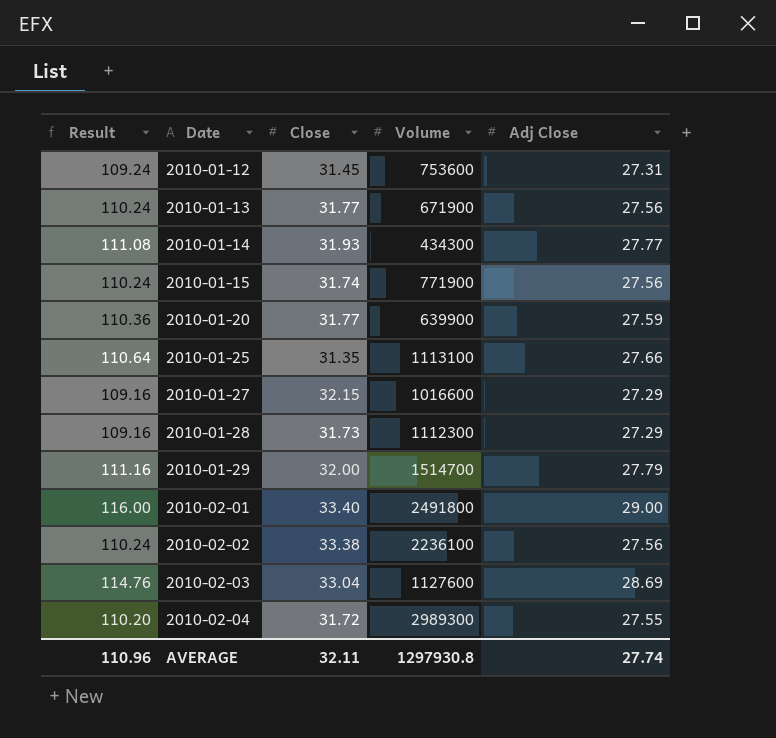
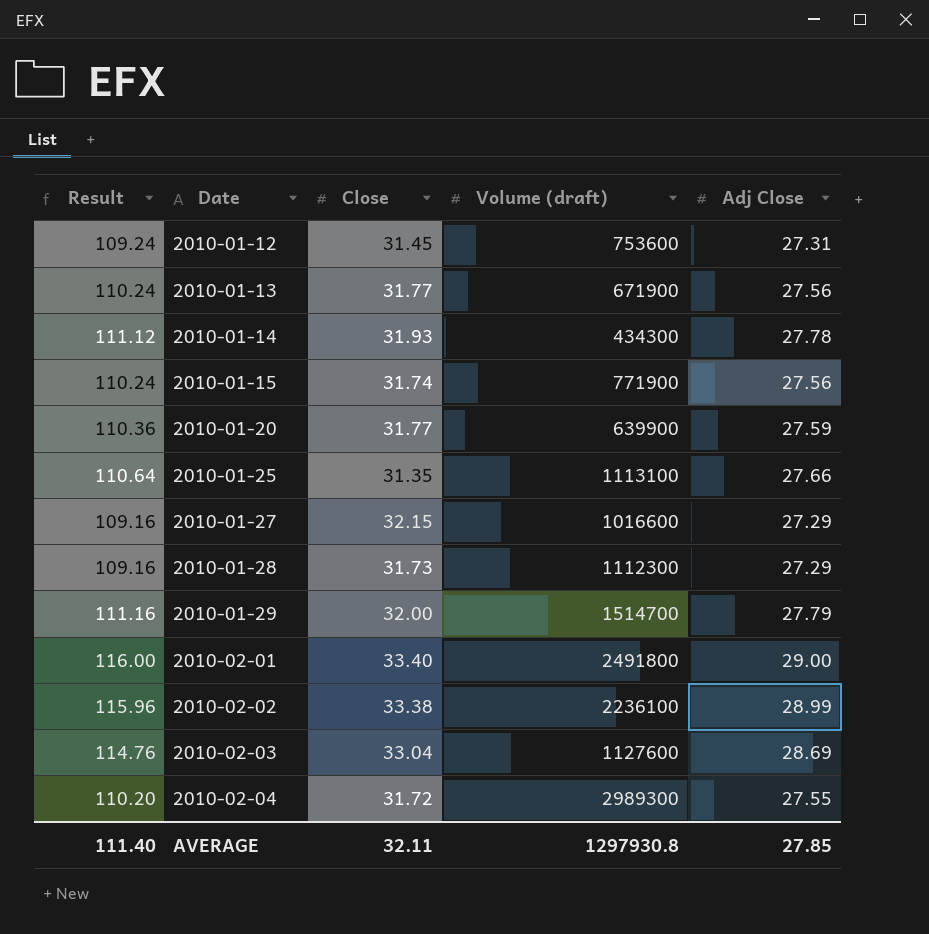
column name: Volume -> Volume (draft)
2010-01-14 | Result: 111.08 -> 111.12
2010-01-14 | Adj Close: 27.77 -> 27.78
2010-02-02 | Result: 110.24 -> 115.96
2010-02-02 | Adj Close: 27.56 -> 28.99
AVERAGE | Result: 110.96 -> 111.40
AVERAGE | Adj Close: 27.74 -> 27.85

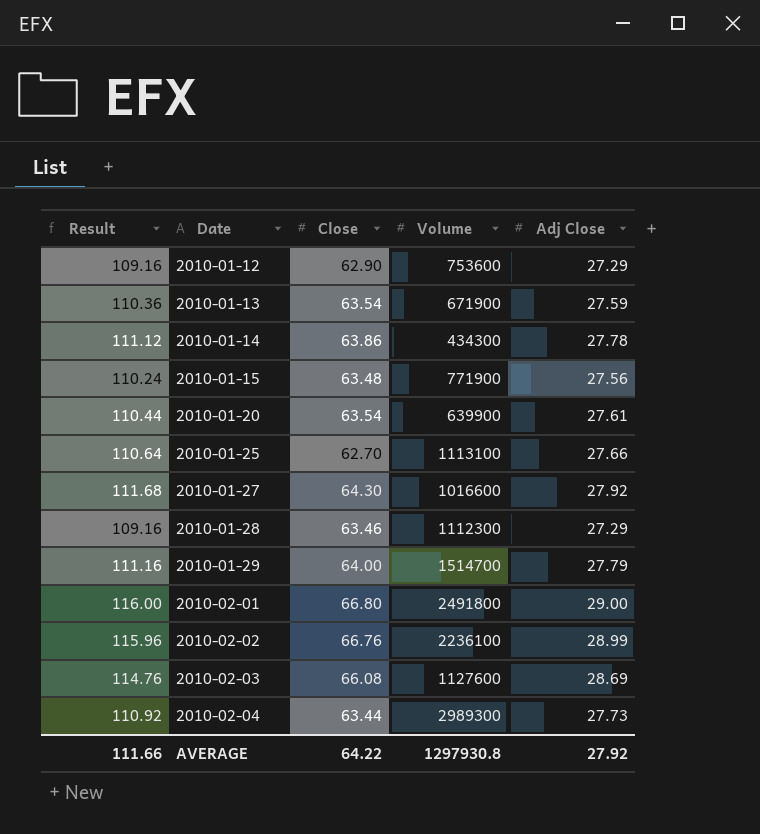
column name: Volume (draft) -> Volume
2010-01-12 | Result: 109.24 -> 109.16
2010-01-12 | Close: 31.45 -> 62.90
2010-01-12 | Adj Close: 27.31 -> 27.29
2010-01-13 | Result: 110.24 -> 110.36
2010-01-13 | Close: 31.77 -> 63.54
2010-01-13 | Adj Close: 27.56 -> 27.59
2010-01-14 | Close: 31.93 -> 63.86
2010-01-15 | Close: 31.74 -> 63.48
2010-01-20 | Result: 110.36 -> 110.44
2010-01-20 | Close: 31.77 -> 63.54
2010-01-20 | Adj Close: 27.59 -> 27.61
2010-01-25 | Close: 31.35 -> 62.70
2010-01-27 | Result: 109.16 -> 111.68
2010-01-27 | Close: 32.15 -> 64.30
2010-01-27 | Adj Close: 27.29 -> 27.92
2010-01-28 | Close: 31.73 -> 63.46
2010-01-29 | Close: 32.00 -> 64.00
2010-02-01 | Close: 33.40 -> 66.80
2010-02-02 | Close: 33.38 -> 66.76
2010-02-03 | Close: 33.04 -> 66.08
2010-02-04 | Result: 110.20 -> 110.92
2010-02-04 | Close: 31.72 -> 63.44
2010-02-04 | Adj Close: 27.55 -> 27.73
AVERAGE | Result: 111.40 -> 111.66
AVERAGE | Close: 32.11 -> 64.22
AVERAGE | Adj Close: 27.85 -> 27.92

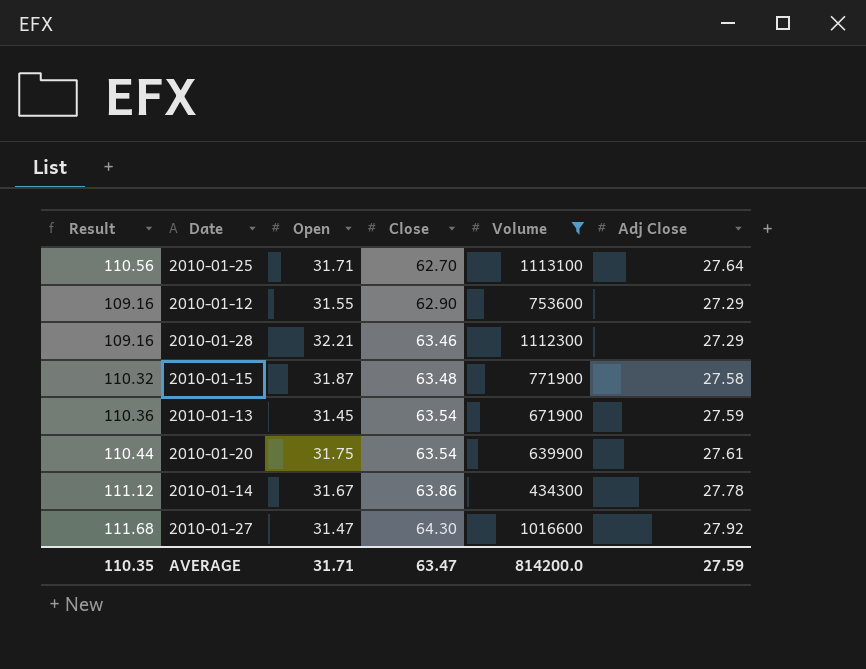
filter: none -> Volume <= 1113100
row order: Date ascending -> Close ascending
column Open | position: none -> 3
2010-01-25 | Result: 110.64 -> 110.56
2010-01-25 | Adj Close: 27.66 -> 27.64
2010-01-15 | Result: 110.24 -> 110.32
2010-01-15 | Adj Close: 27.56 -> 27.58
AVERAGE | Result: 111.66 -> 110.35
AVERAGE | Close: 64.22 -> 63.47
AVERAGE | Volume: 1297930.8 -> 814200.0
AVERAGE | Adj Close: 27.92 -> 27.59

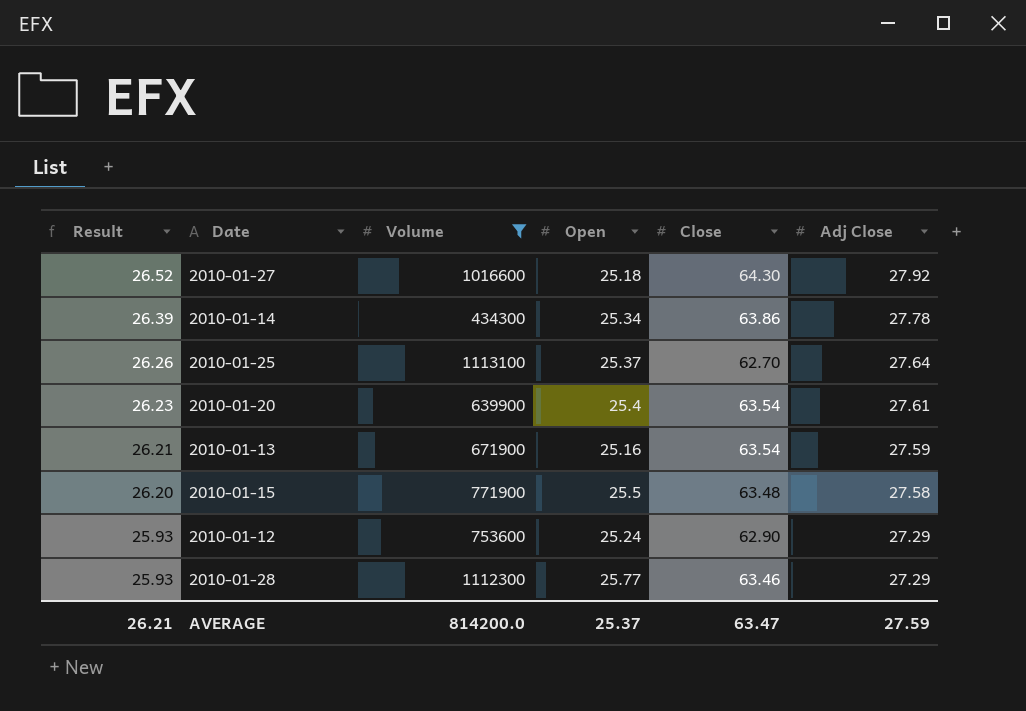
row order: Close ascending -> Result descending
column Result | formula: [Adj Close] * 4 -> [Adj Close] * 0.95
column Volume | position: 5 -> 3
2010-01-27 | Open: 31.47 -> 25.18
2010-01-14 | Open: 31.67 -> 25.34
2010-01-25 | Open: 31.71 -> 25.37
2010-01-20 | Open: 31.75 -> 25.4
2010-01-13 | Open: 31.45 -> 25.16
2010-01-15 | Open: 31.87 -> 25.5
2010-01-12 | Open: 31.55 -> 25.24
2010-01-28 | Open: 32.21 -> 25.77
AVERAGE | Result: 110.35 -> 26.21
AVERAGE | Open: 31.71 -> 25.37

